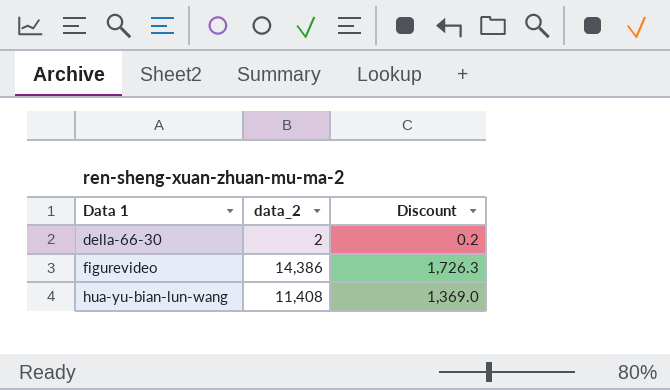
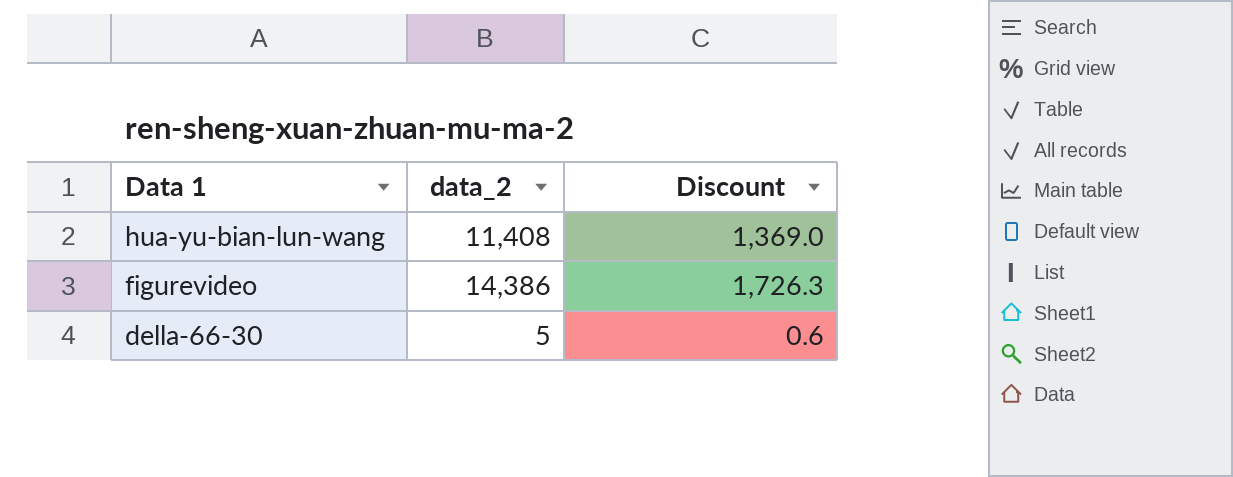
row order: Data 1 ascending -> Data 1 descending
della-66-30 | data_2: 2 -> 5
della-66-30 | Discount: 0.2 -> 0.6

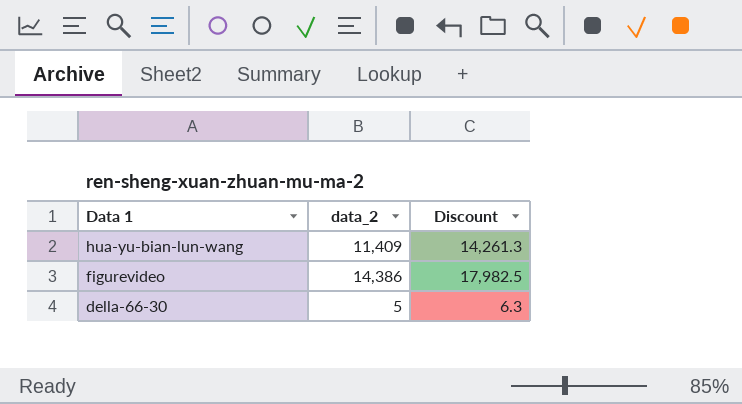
column Discount | formula: [data_2] * 0.12 -> [data_2] * 1.25
hua-yu-bian-lun-wang | data_2: 11,408 -> 11,409

